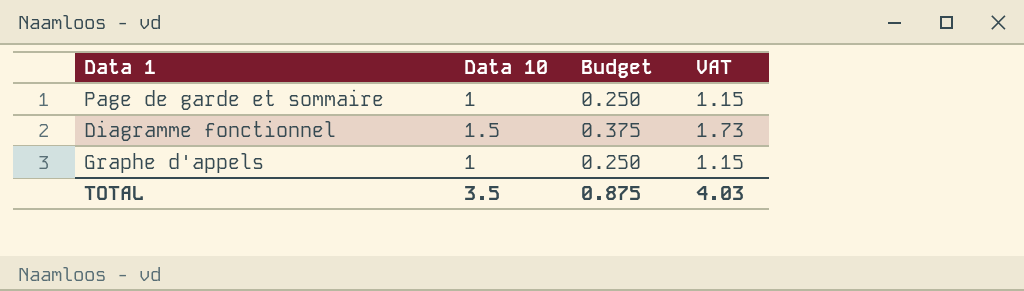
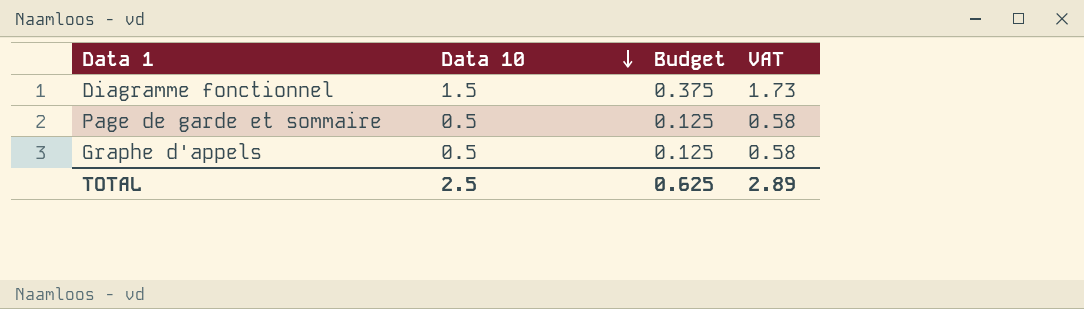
row order: none -> Data 10 descending
Page de garde et sommaire | Data 10: 1 -> 0.5
Page de garde et sommaire | Budget: 0.250 -> 0.125
Page de garde et sommaire | VAT: 1.15 -> 0.58
Graphe d'appels | Data 10: 1 -> 0.5
Graphe d'appels | Budget: 0.250 -> 0.125
Graphe d'appels | VAT: 1.15 -> 0.58
TOTAL | Data 10: 3.5 -> 2.5
TOTAL | Budget: 0.875 -> 0.625
TOTAL | VAT: 4.03 -> 2.89

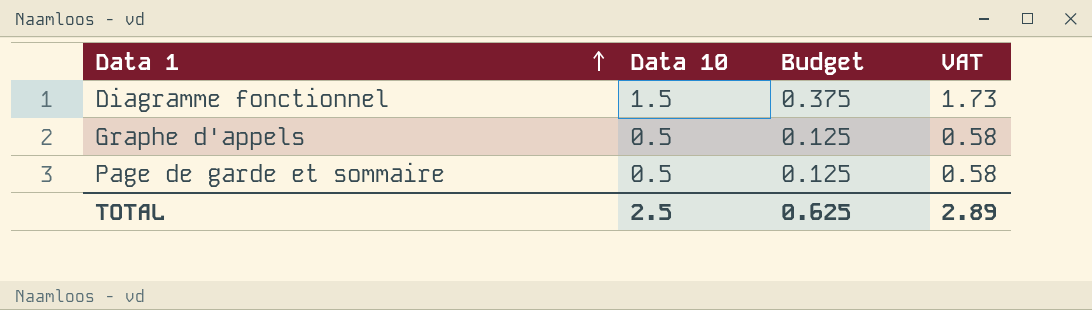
row order: Data 10 descending -> Data 1 ascending

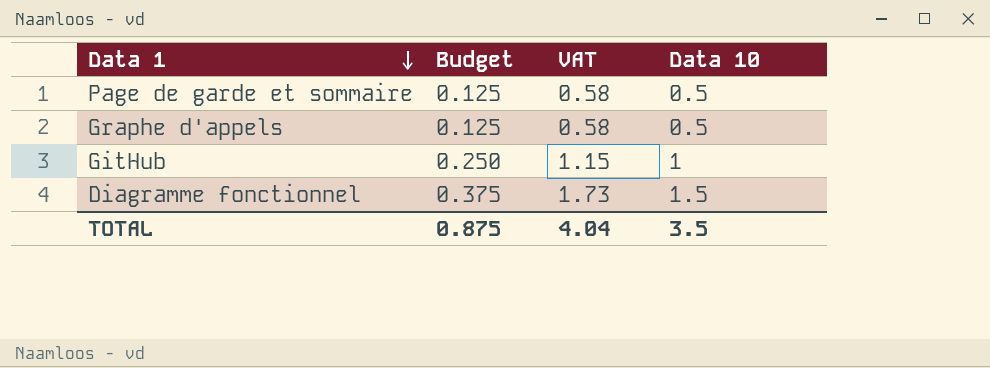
row order: Data 1 ascending -> Data 1 descending
column Data 10 | position: 2 -> 4
row GitHub: none -> 0.250 | 1.15 | 1
TOTAL | Budget: 0.625 -> 0.875
TOTAL | VAT: 2.89 -> 4.04
TOTAL | Data 10: 2.5 -> 3.5

